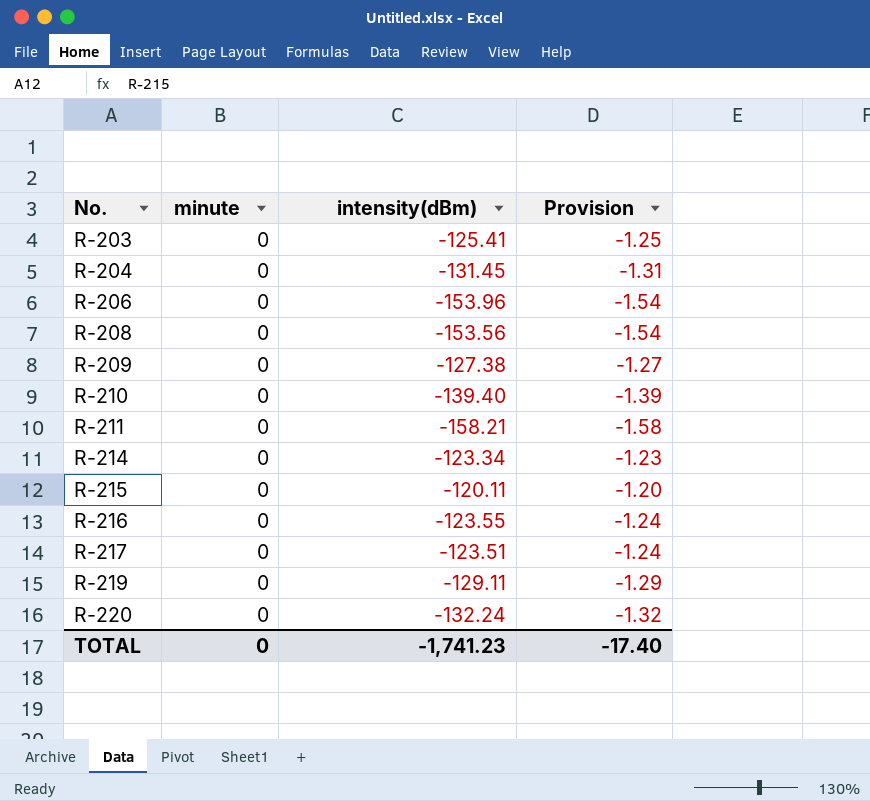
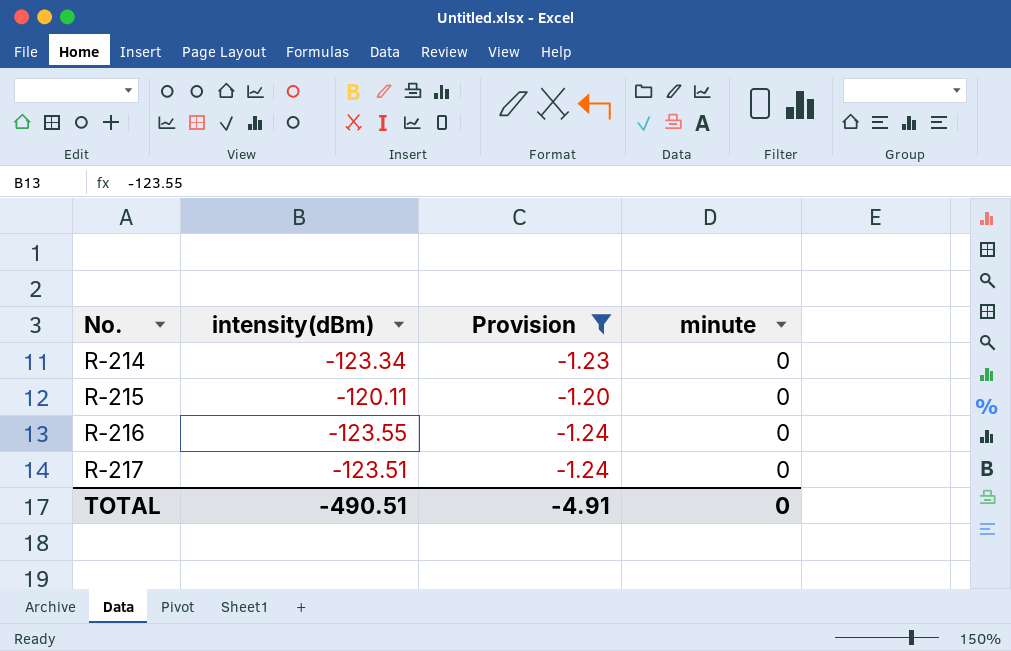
filter: none -> Provision >= -1.24
column minute | position: 2 -> 4
TOTAL | intensity(dBm): -1,741.23 -> -490.51
TOTAL | Provision: -17.40 -> -4.91

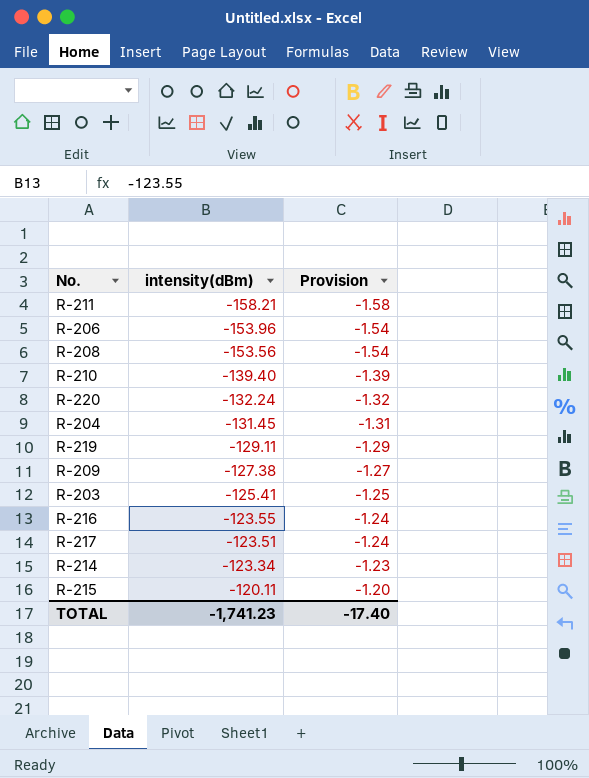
filter: Provision >= -1.24 -> none
row order: No. ascending -> intensity(dBm) ascending
column minute | position: 4 -> none
TOTAL | intensity(dBm): -490.51 -> -1,741.23
TOTAL | Provision: -4.91 -> -17.40

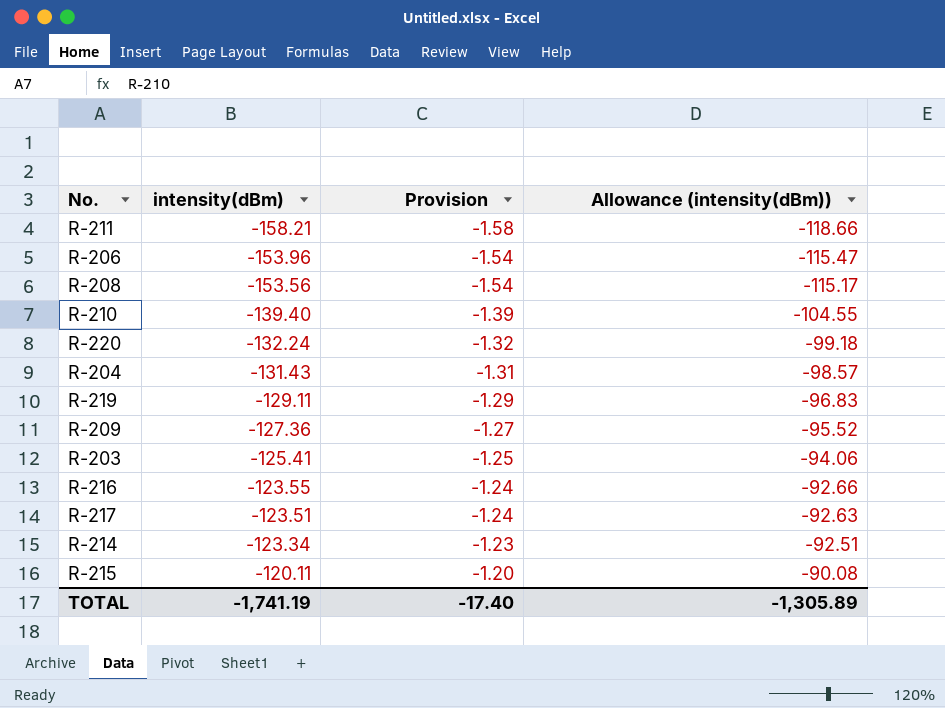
column Allowance (intensity(dBm)) | formula: none -> [intensity(dBm)] * 0.75
R-204 | intensity(dBm): -131.45 -> -131.43
R-209 | intensity(dBm): -127.38 -> -127.36
TOTAL | intensity(dBm): -1,741.23 -> -1,741.19

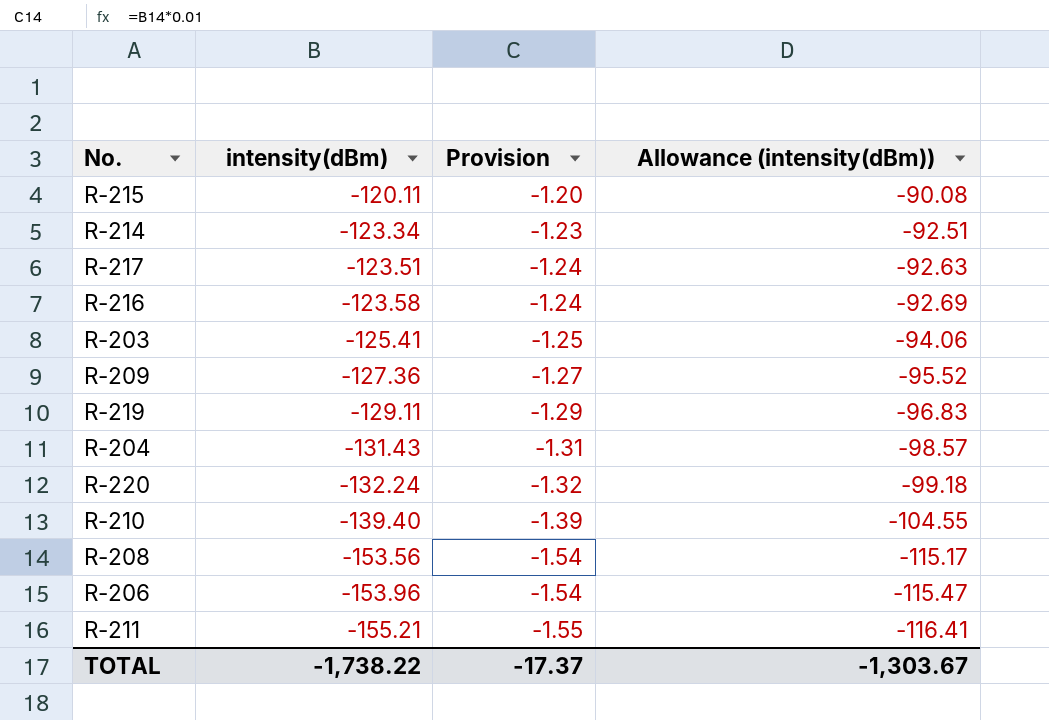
row order: intensity(dBm) ascending -> intensity(dBm) descending
R-216 | intensity(dBm): -123.55 -> -123.58
R-216 | Allowance (intensity(dBm)): -92.66 -> -92.69
R-211 | intensity(dBm): -158.21 -> -155.21
R-211 | Provision: -1.58 -> -1.55
R-211 | Allowance (intensity(dBm)): -118.66 -> -116.41
TOTAL | intensity(dBm): -1,741.19 -> -1,738.22
TOTAL | Provision: -17.40 -> -17.37
TOTAL | Allowance (intensity(dBm)): -1,305.89 -> -1,303.67

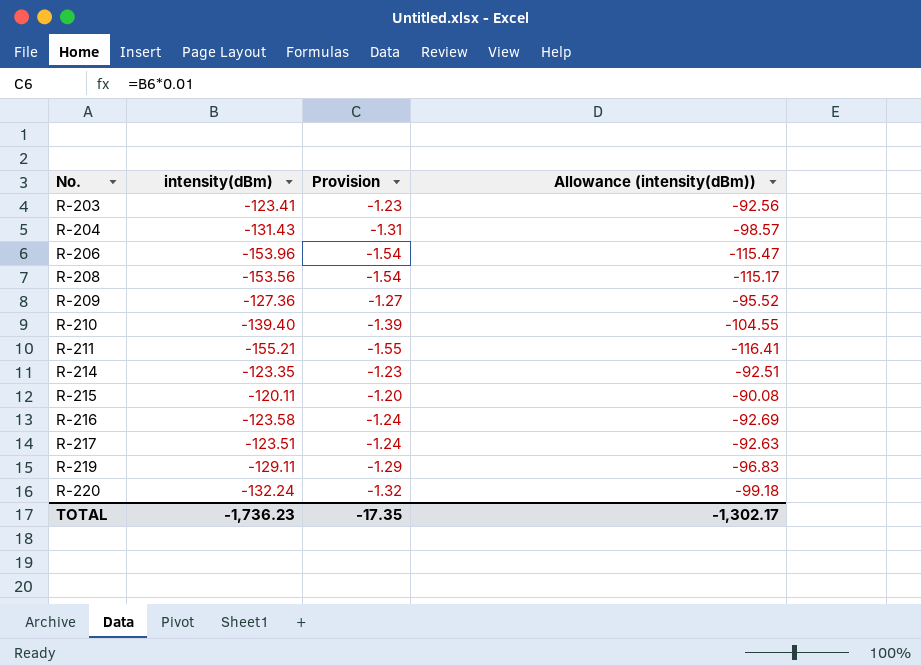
row order: intensity(dBm) descending -> No. ascending
R-203 | intensity(dBm): -125.41 -> -123.41
R-203 | Provision: -1.25 -> -1.23
R-203 | Allowance (intensity(dBm)): -94.06 -> -92.56
R-214 | intensity(dBm): -123.34 -> -123.35
TOTAL | intensity(dBm): -1,738.22 -> -1,736.23
TOTAL | Provision: -17.37 -> -17.35
TOTAL | Allowance (intensity(dBm)): -1,303.67 -> -1,302.17

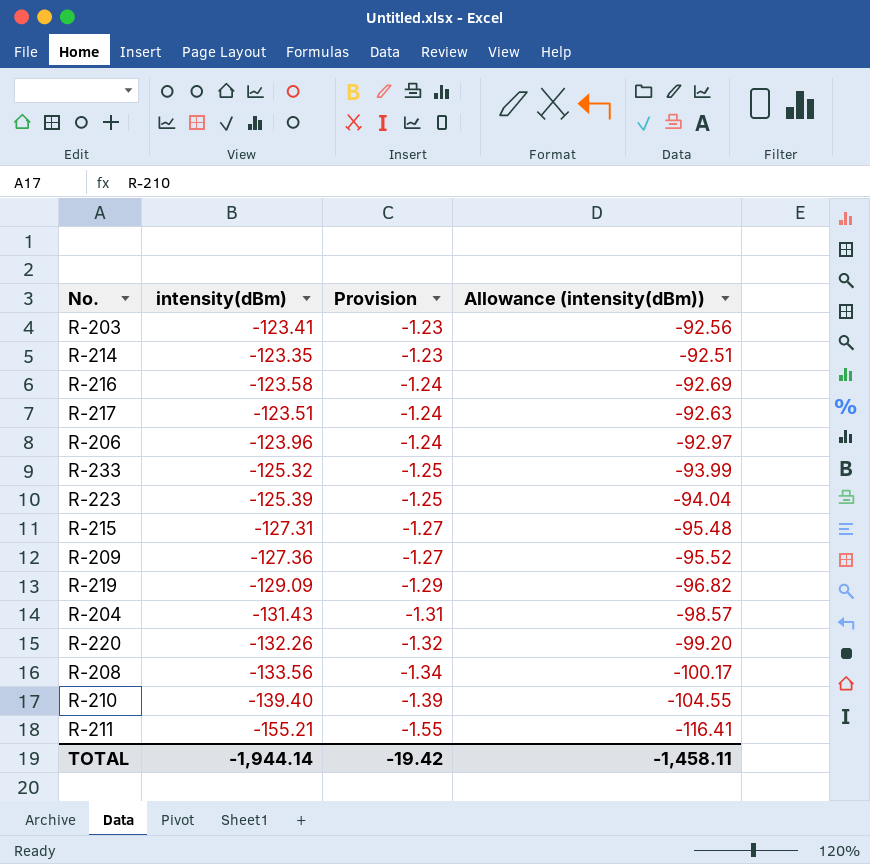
row order: No. ascending -> Provision descending
R-206 | intensity(dBm): -153.96 -> -123.96
R-206 | Provision: -1.54 -> -1.24
R-206 | Allowance (intensity(dBm)): -115.47 -> -92.97
row R-233: none -> -125.32 | -1.25 | -93.99
row R-223: none -> -125.39 | -1.25 | -94.04
R-215 | intensity(dBm): -120.11 -> -127.31
R-215 | Provision: -1.20 -> -1.27
R-215 | Allowance (intensity(dBm)): -90.08 -> -95.48
R-219 | intensity(dBm): -129.11 -> -129.09
R-219 | Allowance (intensity(dBm)): -96.83 -> -96.82
R-220 | intensity(dBm): -132.24 -> -132.26
R-220 | Allowance (intensity(dBm)): -99.18 -> -99.20
R-208 | intensity(dBm): -153.56 -> -133.56
R-208 | Provision: -1.54 -> -1.34
R-208 | Allowance (intensity(dBm)): -115.17 -> -100.17
TOTAL | intensity(dBm): -1,736.23 -> -1,944.14
TOTAL | Provision: -17.35 -> -19.42
TOTAL | Allowance (intensity(dBm)): -1,302.17 -> -1,458.11

